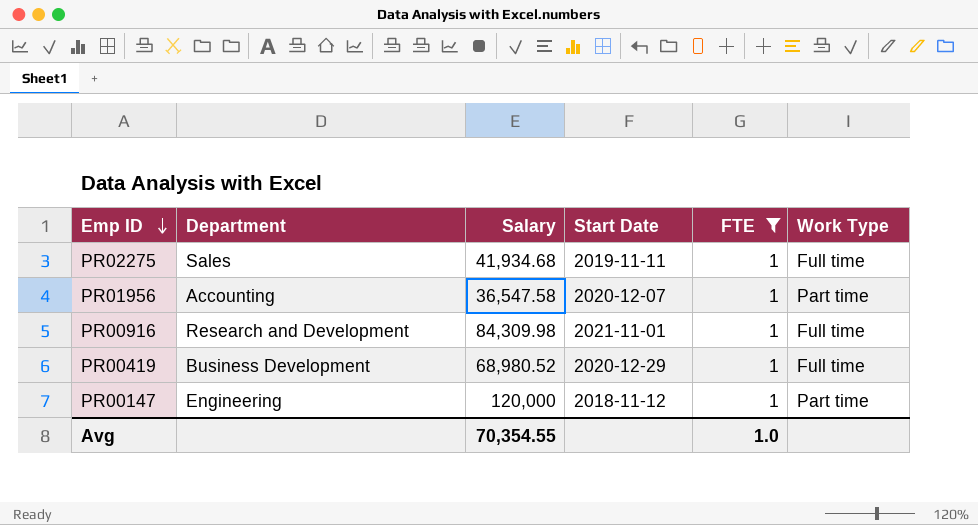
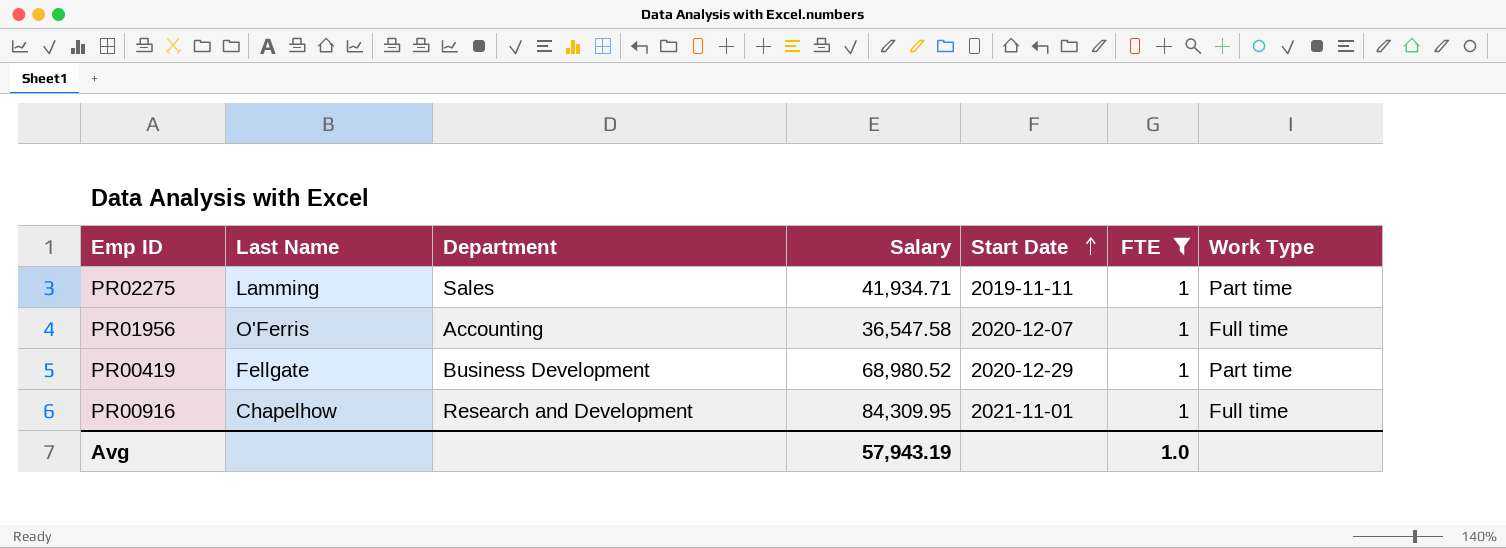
row order: Emp ID descending -> Start Date ascending
column Last Name | position: none -> 2
row PR00147: Engineering | 120,000 | 2018-11-12 | 1 | Part time -> none
PR02275 | Salary: 41,934.68 -> 41,934.71
PR02275 | Work Type: Full time -> Part time
PR01956 | Work Type: Part time -> Full time
PR00419 | Work Type: Full time -> Part time
PR00916 | Salary: 84,309.98 -> 84,309.95
Avg | Salary: 70,354.55 -> 57,943.19

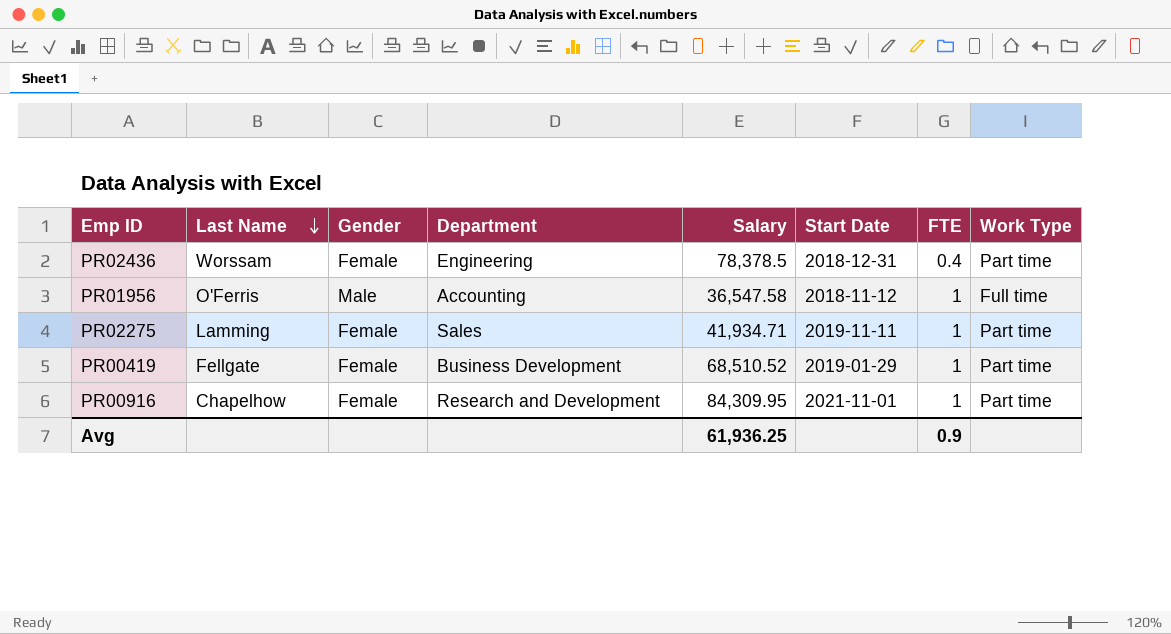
filter: FTE = 1 -> none
row order: Start Date ascending -> Last Name descending
column Gender | position: none -> 3
PR01956 | Start Date: 2020-12-07 -> 2018-11-12
PR00419 | Salary: 68,980.52 -> 68,510.52
PR00419 | Start Date: 2020-12-29 -> 2019-01-29
PR00916 | Work Type: Full time -> Part time
Avg | Salary: 57,943.19 -> 61,936.25
Avg | FTE: 1.0 -> 0.9

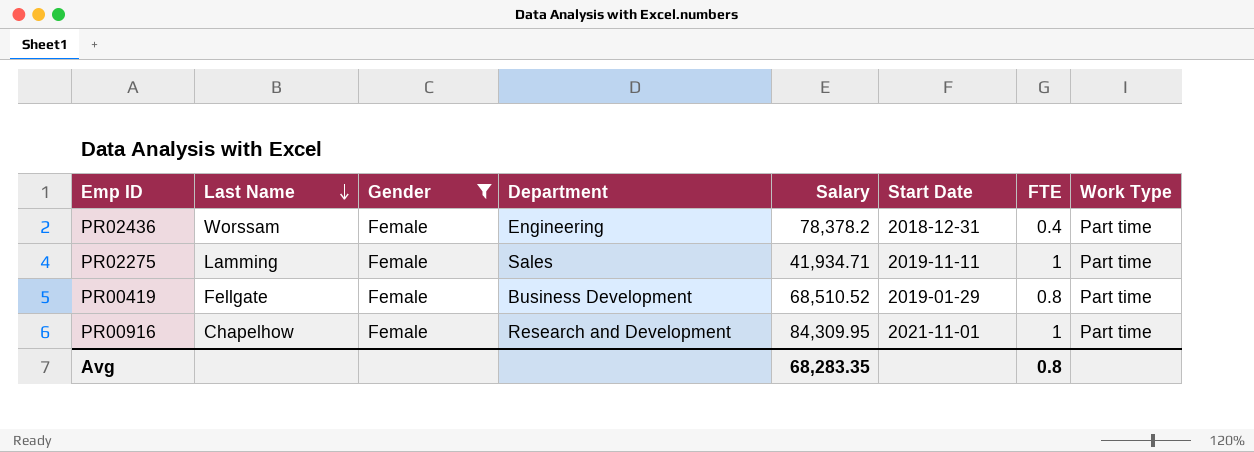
filter: none -> Gender = Female
PR02436 | Salary: 78,378.5 -> 78,378.2
PR00419 | FTE: 1 -> 0.8
Avg | Salary: 61,936.25 -> 68,283.35
Avg | FTE: 0.9 -> 0.8

